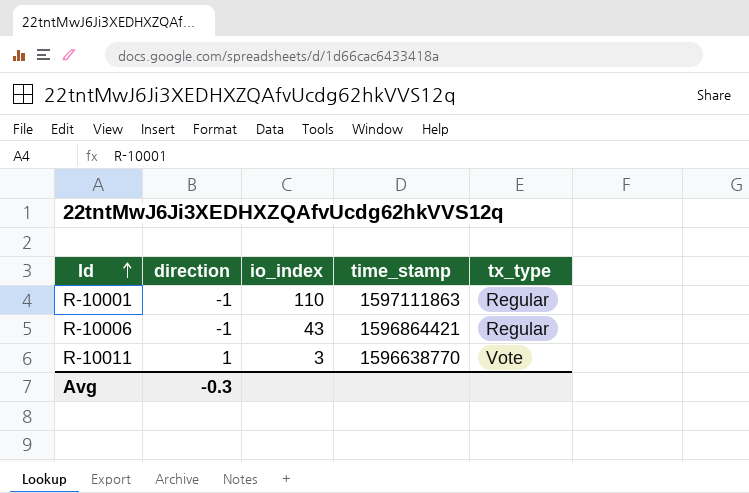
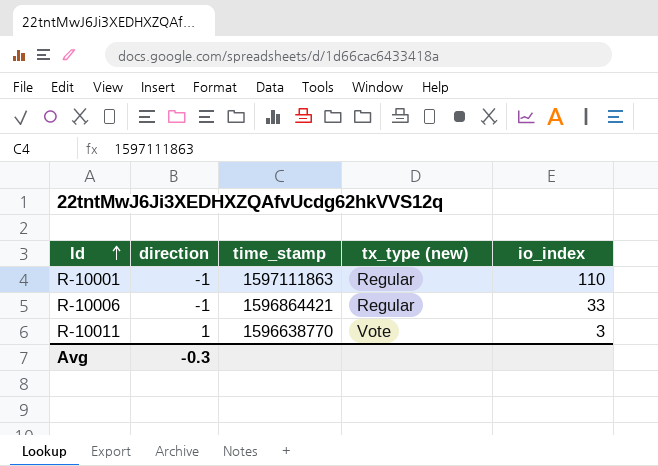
column name: tx_type -> tx_type (new)
column io_index | position: 3 -> 5
R-10006 | io_index: 43 -> 33

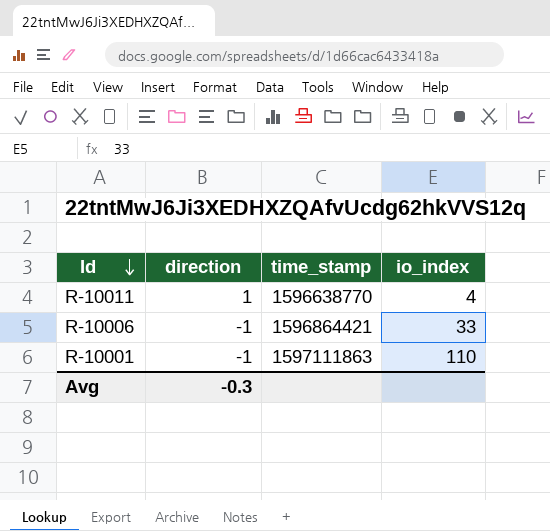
row order: Id ascending -> Id descending
column tx_type (new) | position: 4 -> none
R-10011 | io_index: 3 -> 4

